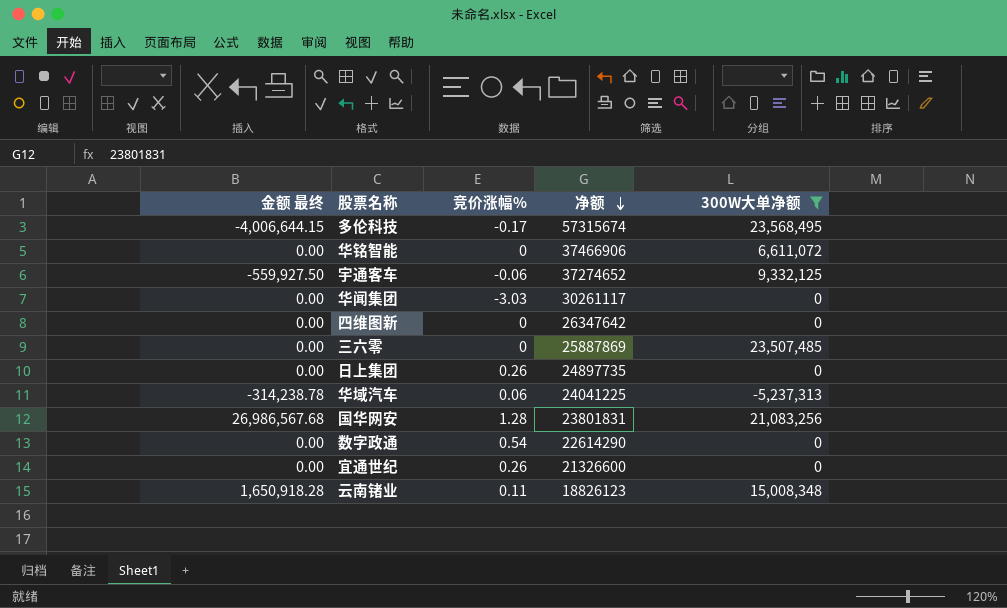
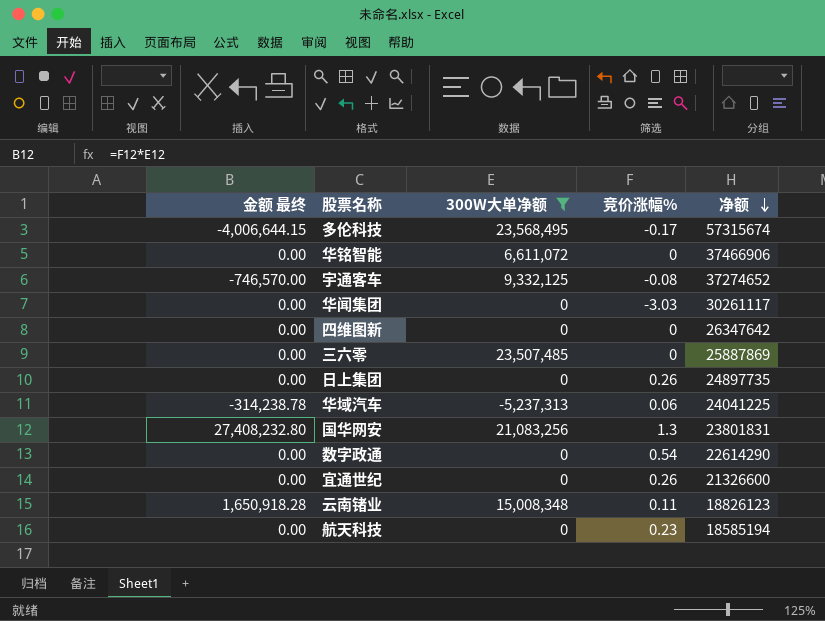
column 300W大单净额 | position: 5 -> 3
宇通客车 | 金额 最终: -559,927.50 -> -746,570.00
宇通客车 | 竞价涨幅%: -0.06 -> -0.08
国华网安 | 金额 最终: 26,986,567.68 -> 27,408,232.80
国华网安 | 竞价涨幅%: 1.28 -> 1.3
row 航天科技: none -> 0.00 | 0 | 0.23 | 18585194

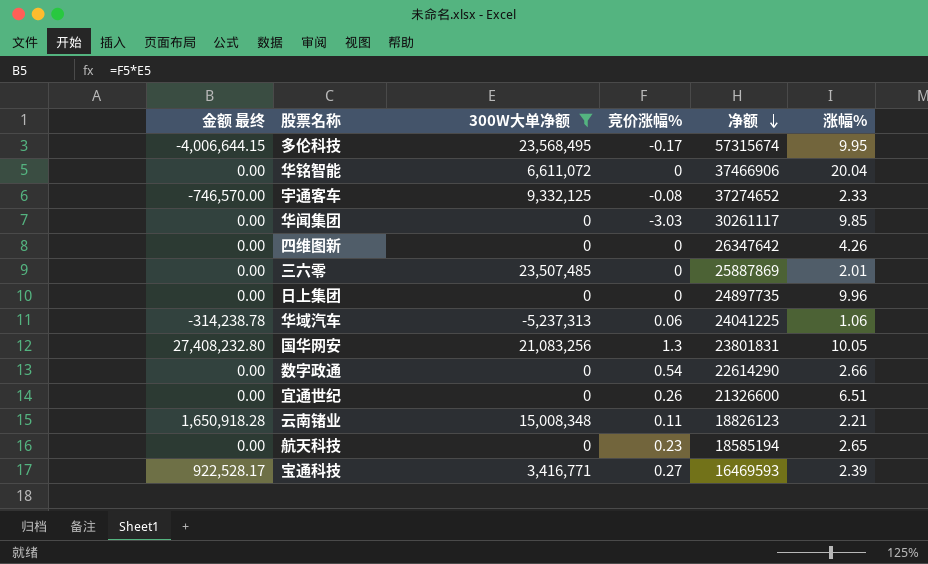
column 涨幅% | position: none -> 6
日上集团 | 竞价涨幅%: 0.26 -> 0
row 宝通科技: none -> 922,528.17 | 3,416,771 | 0.27 | 16469593 | 2.39

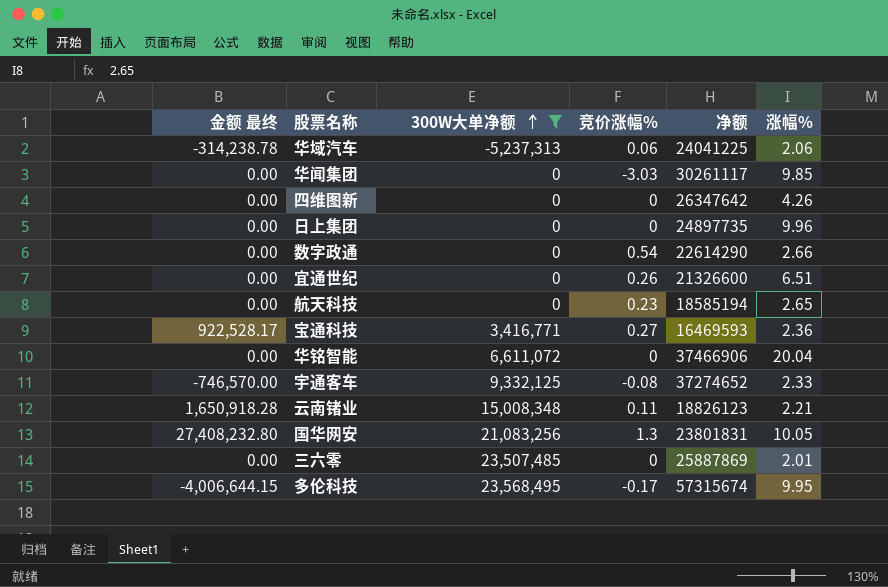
row order: 净额 descending -> 300W大单净额 ascending
华域汽车 | 涨幅%: 1.06 -> 2.06
宝通科技 | 涨幅%: 2.39 -> 2.36

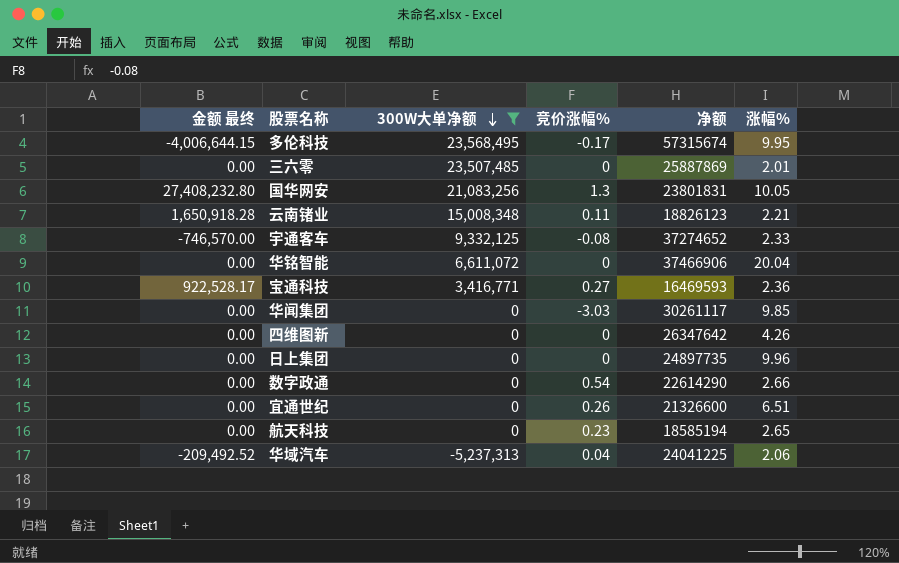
row order: 300W大单净额 ascending -> 300W大单净额 descending
华域汽车 | 金额 最终: -314,238.78 -> -209,492.52
华域汽车 | 竞价涨幅%: 0.06 -> 0.04

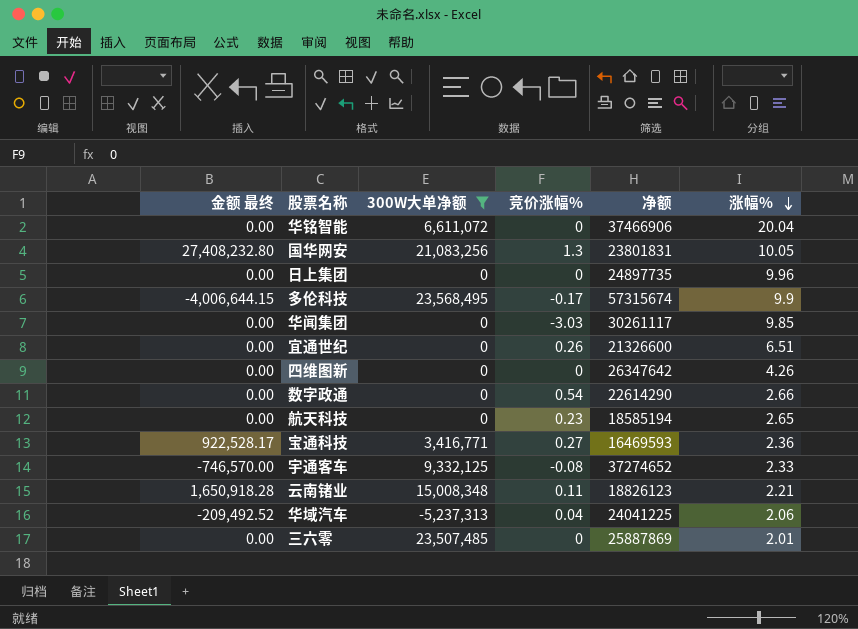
row order: 300W大单净额 descending -> 涨幅% descending
多伦科技 | 涨幅%: 9.95 -> 9.9

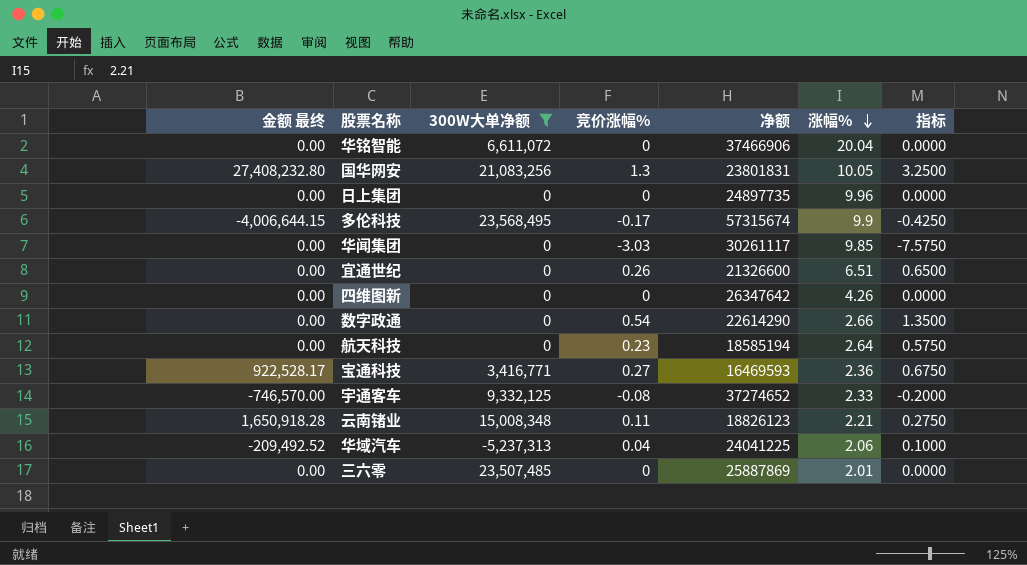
column 指标 | formula: none -> [竞价涨幅%] * 2.5
航天科技 | 涨幅%: 2.65 -> 2.64

